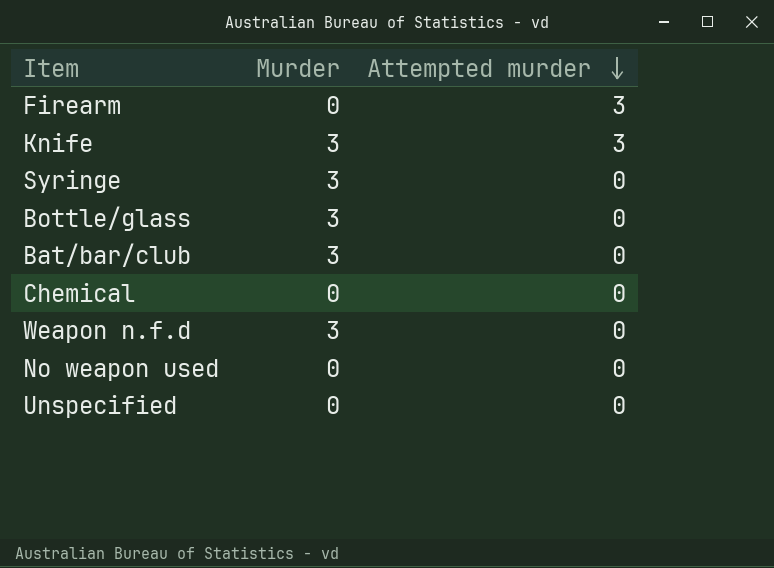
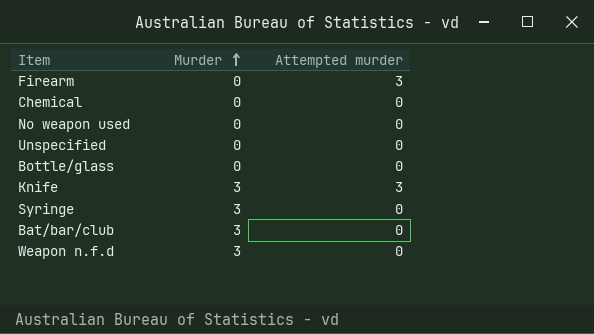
row order: Attempted murder descending -> Murder ascending
Bottle/glass | Murder: 3 -> 0

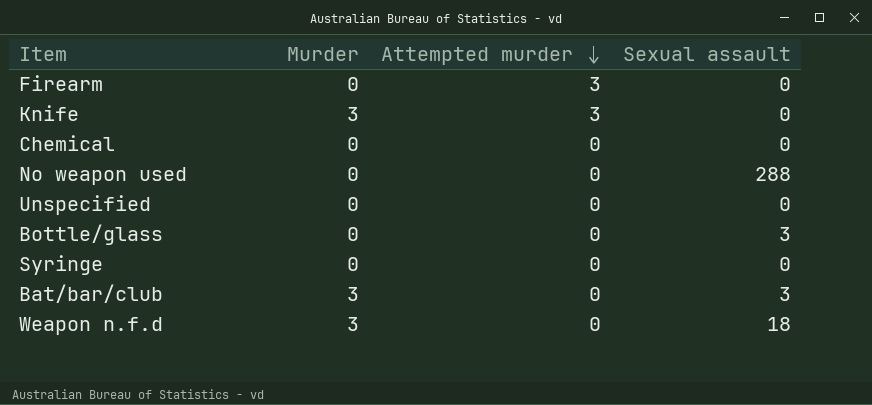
row order: Murder ascending -> Attempted murder descending
column Sexual assault | position: none -> 4
Syringe | Murder: 3 -> 0

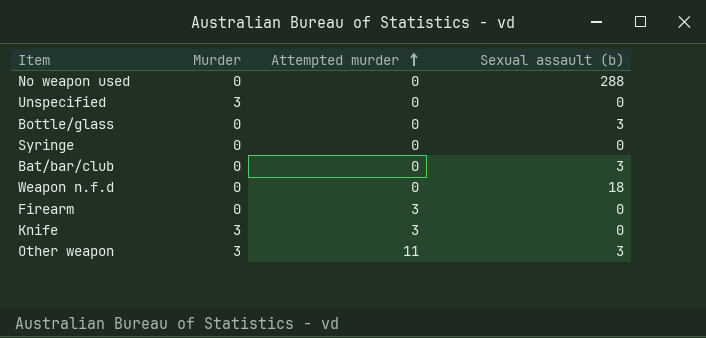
row order: Attempted murder descending -> Attempted murder ascending
column name: Sexual assault -> Sexual assault (b)
row Chemical: 0 | 0 | 0 -> none
Unspecified | Murder: 0 -> 3
Bat/bar/club | Murder: 3 -> 0
Weapon n.f.d | Murder: 3 -> 0
row Other weapon: none -> 3 | 11 | 3

